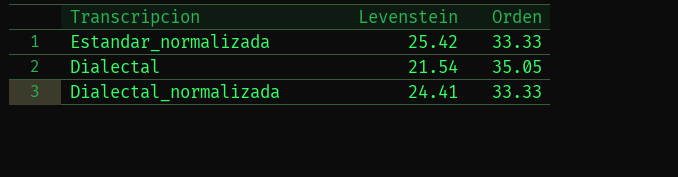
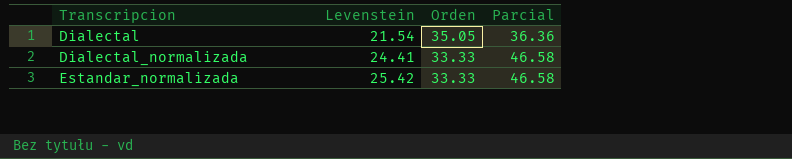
row order: none -> Transcripcion ascending
column Parcial | position: none -> 4

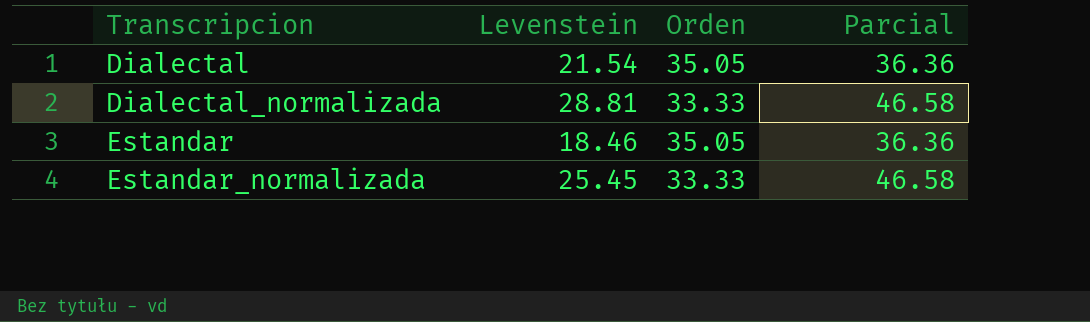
Dialectal_normalizada | Levenstein: 24.41 -> 28.81
row Estandar: none -> 18.46 | 35.05 | 36.36
Estandar_normalizada | Levenstein: 25.42 -> 25.45

